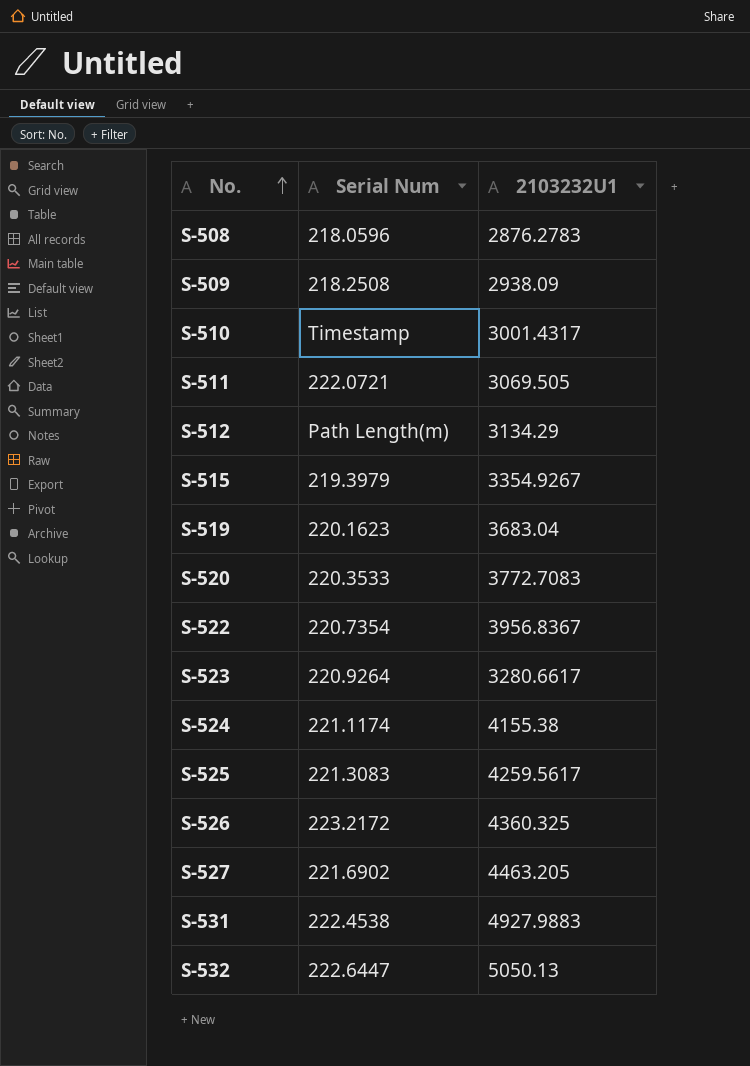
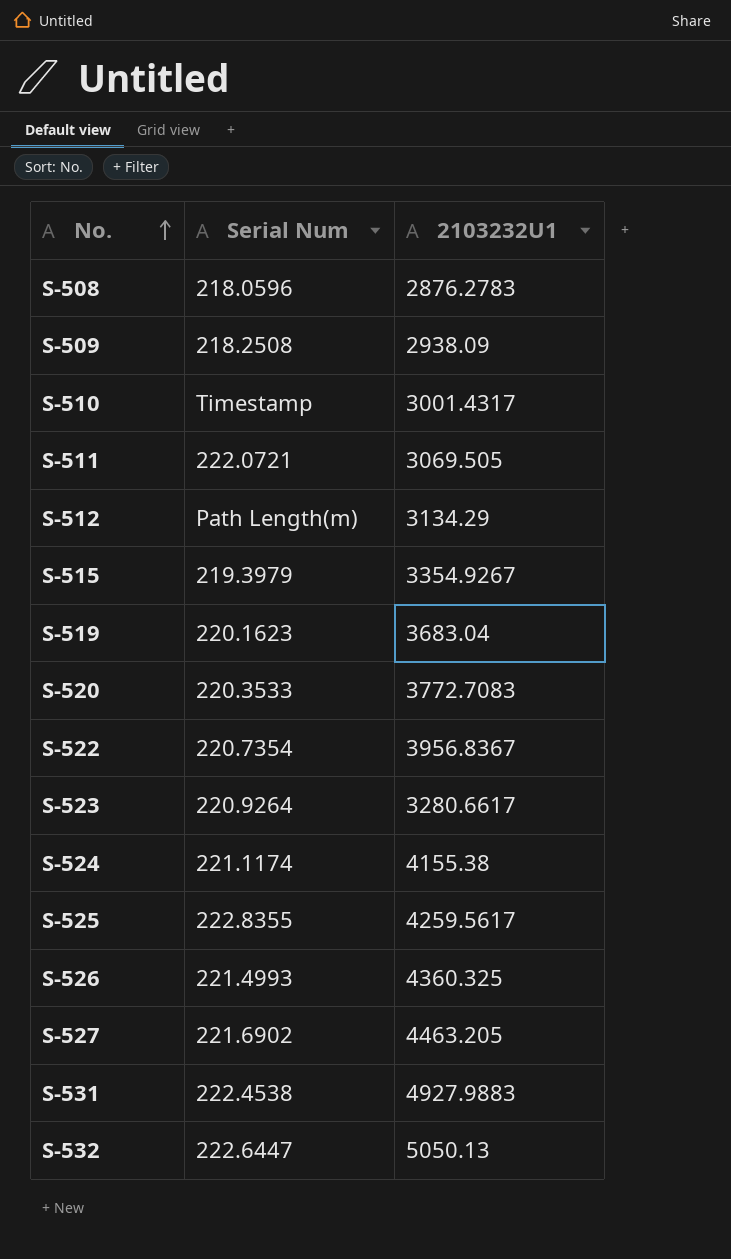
S-525 | Serial Num: 221.3083 -> 222.8355
S-526 | Serial Num: 223.2172 -> 221.4993

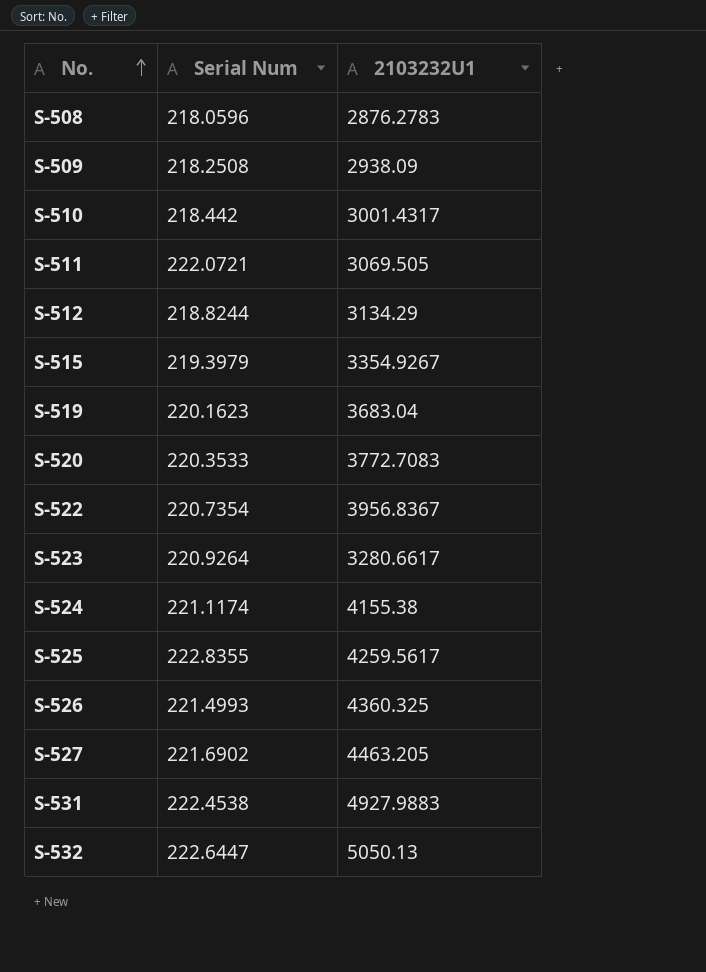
S-510 | Serial Num: Timestamp -> 218.442
S-512 | Serial Num: Path Length(m) -> 218.8244

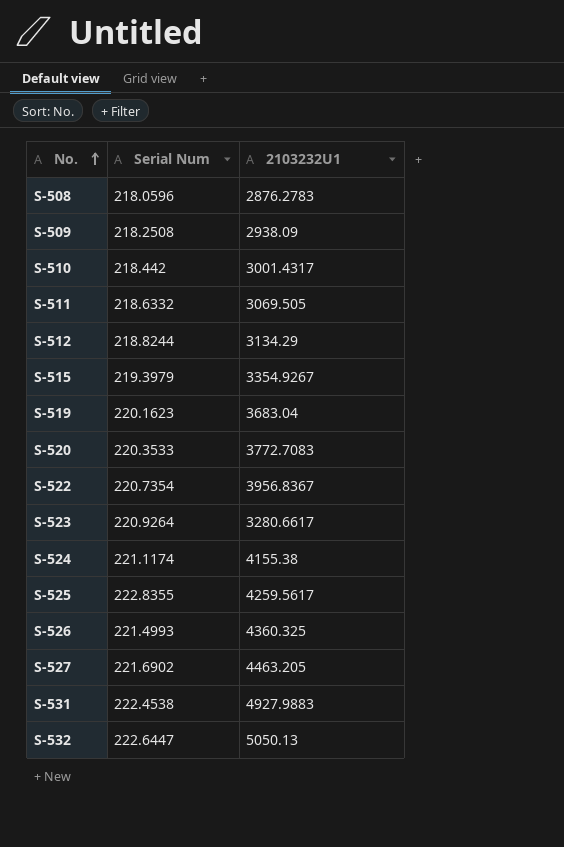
S-511 | Serial Num: 222.0721 -> 218.6332

